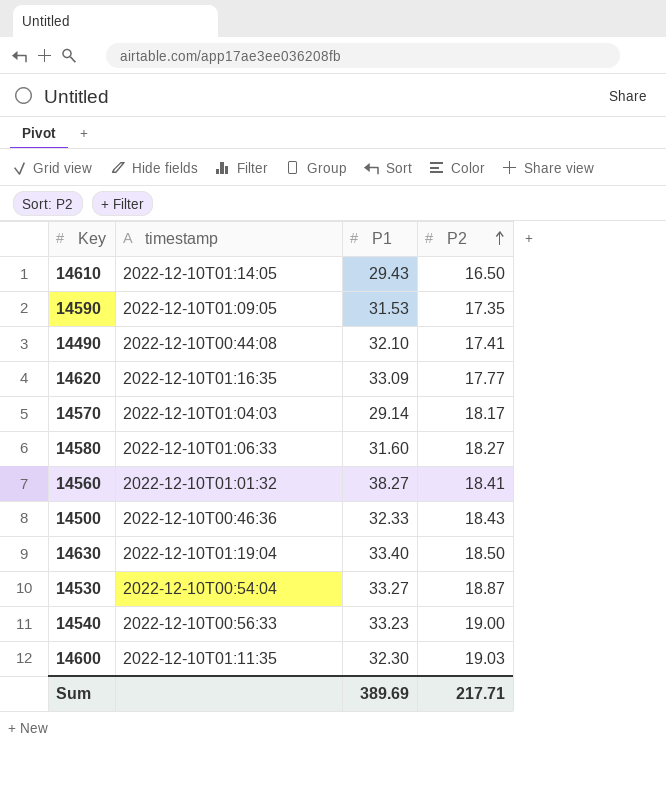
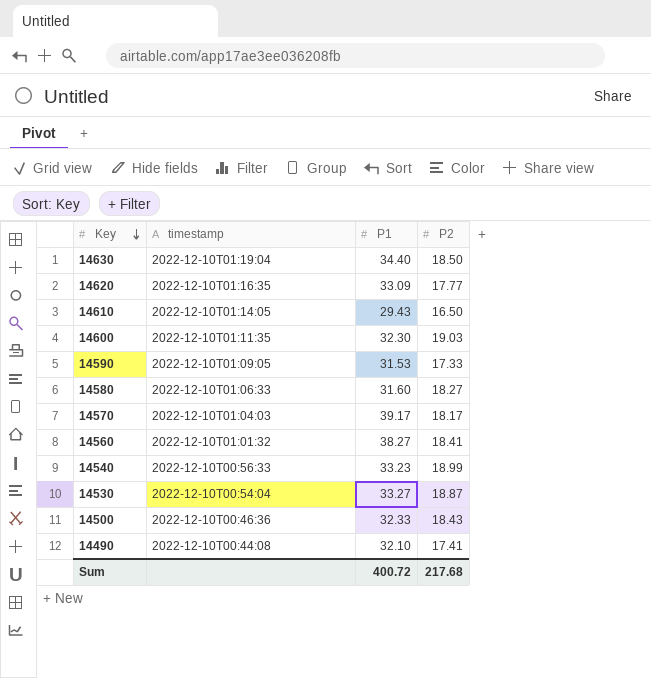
row order: P2 ascending -> Key descending
14630 | P1: 33.40 -> 34.40
14590 | P2: 17.35 -> 17.33
14570 | P1: 29.14 -> 39.17
14540 | P2: 19.00 -> 18.99
Sum | P1: 389.69 -> 400.72
Sum | P2: 217.71 -> 217.68

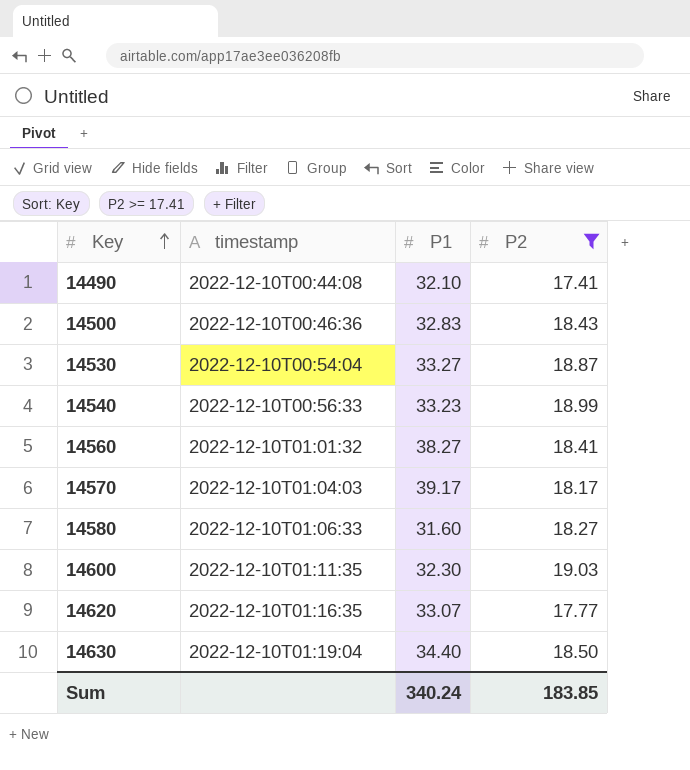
filter: none -> P2 >= 17.41
row order: Key descending -> Key ascending
14500 | P1: 32.33 -> 32.83
14620 | P1: 33.09 -> 33.07
Sum | P1: 400.72 -> 340.24
Sum | P2: 217.68 -> 183.85

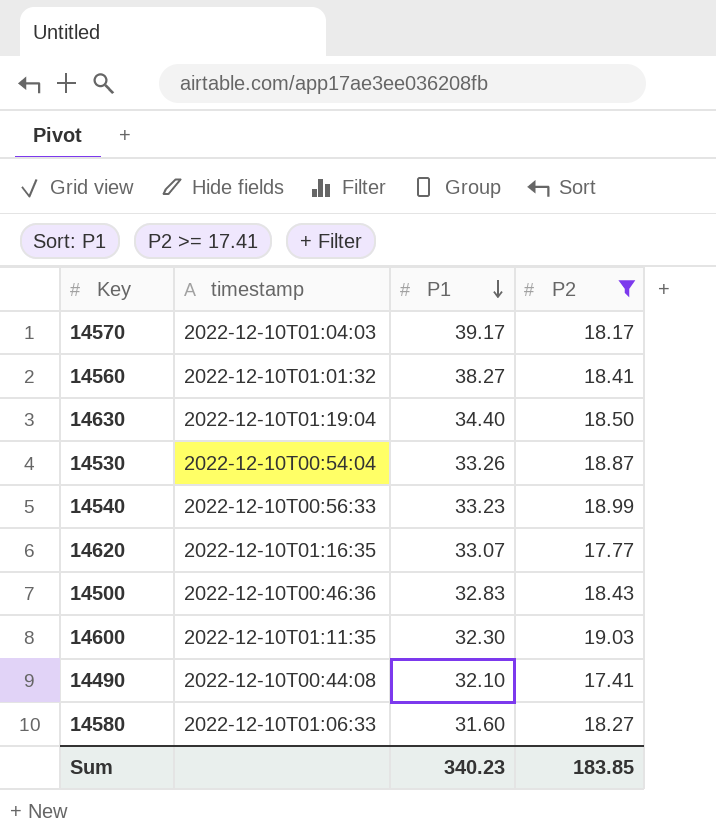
row order: Key ascending -> P1 descending
14530 | P1: 33.27 -> 33.26
Sum | P1: 340.24 -> 340.23

